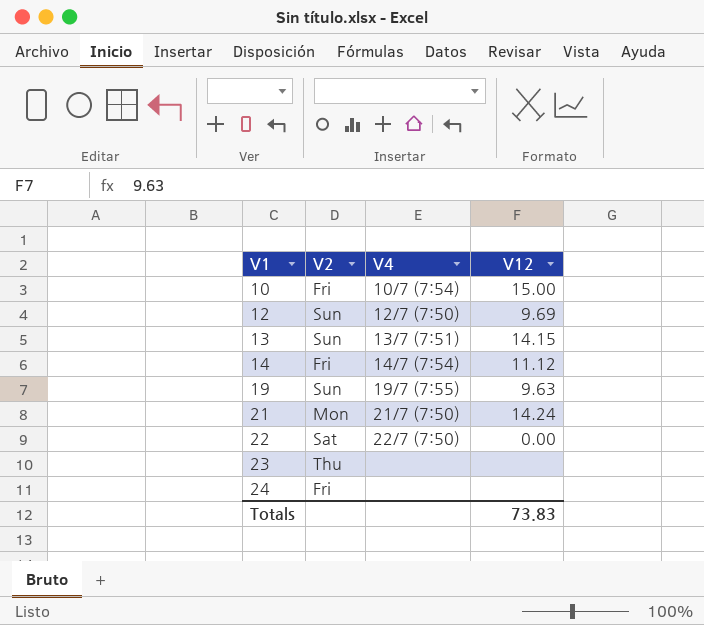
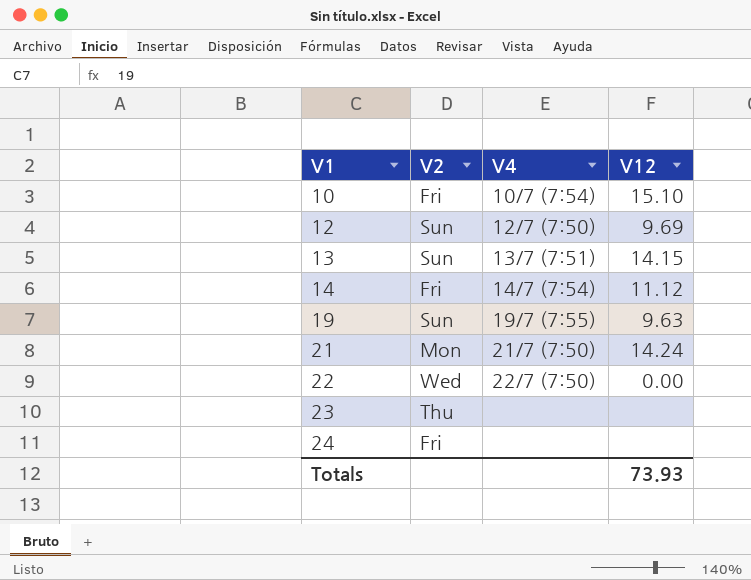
10 | V12: 15.00 -> 15.10
22 | V2: Sat -> Wed
Totals | V12: 73.83 -> 73.93

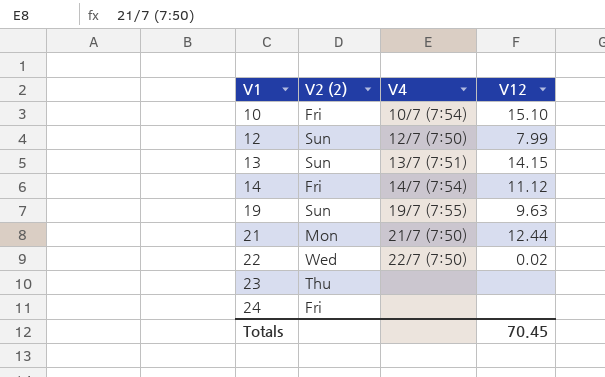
column name: V2 -> V2 (2)
12 | V12: 9.69 -> 7.99
21 | V12: 14.24 -> 12.44
22 | V12: 0.00 -> 0.02
Totals | V12: 73.93 -> 70.45

